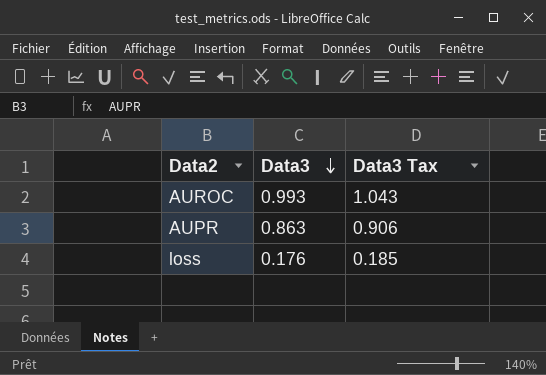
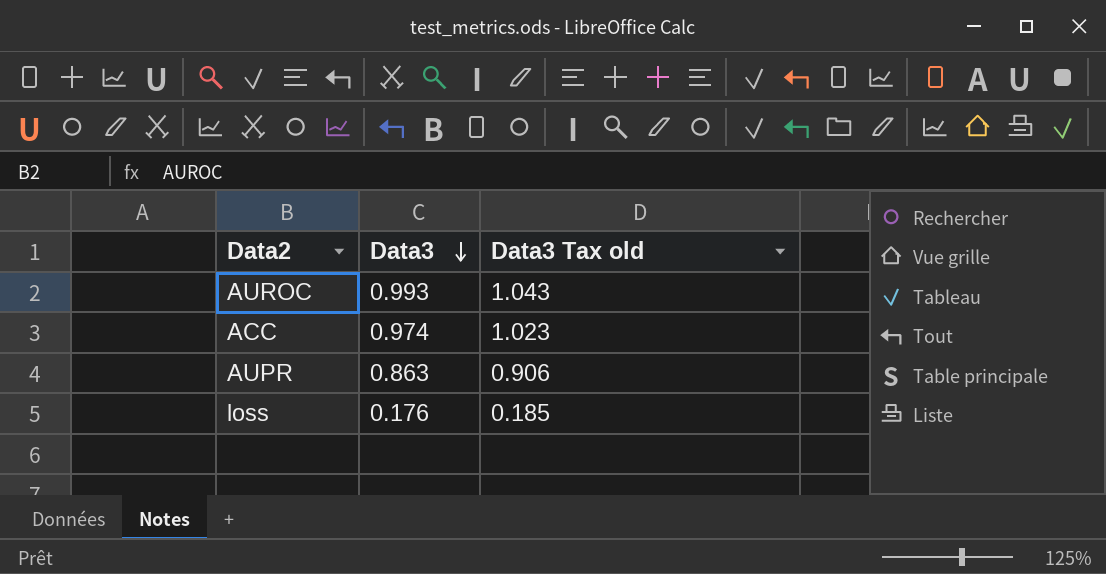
column name: Data3 Tax -> Data3 Tax old
row ACC: none -> 0.974 | 1.023

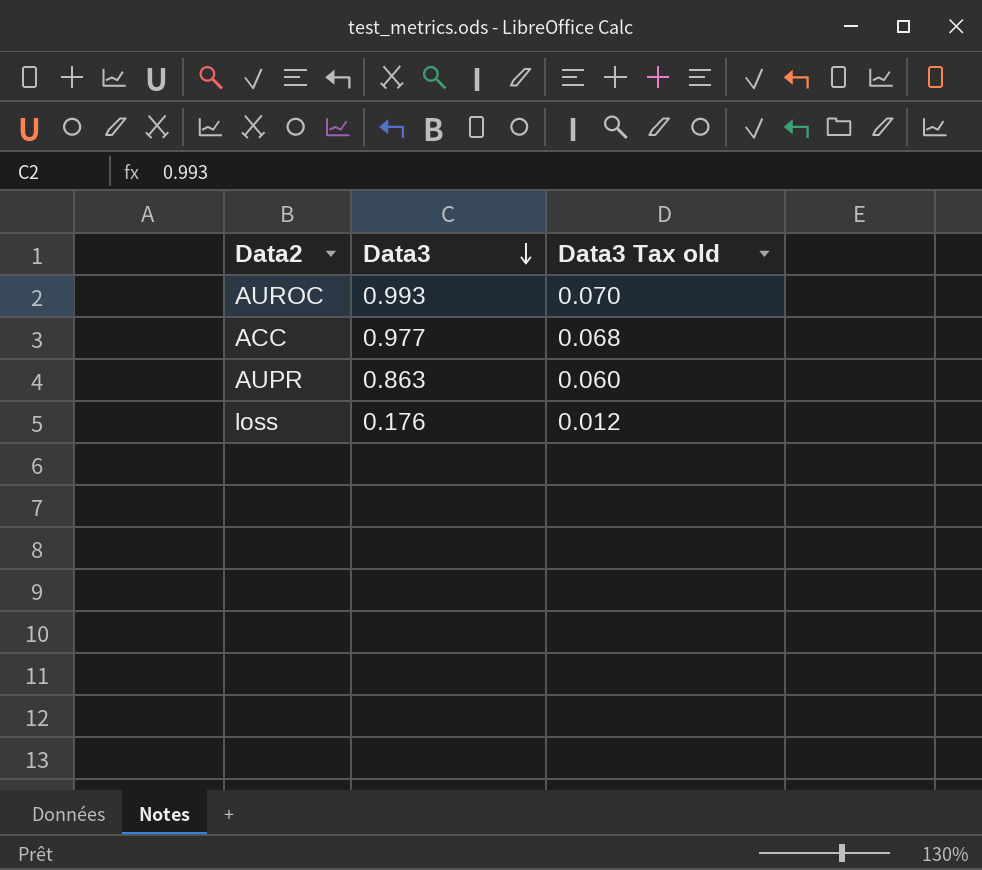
column Data3 Tax old | formula: [Data3] * 1.05 -> [Data3] * 0.07
ACC | Data3: 0.974 -> 0.977

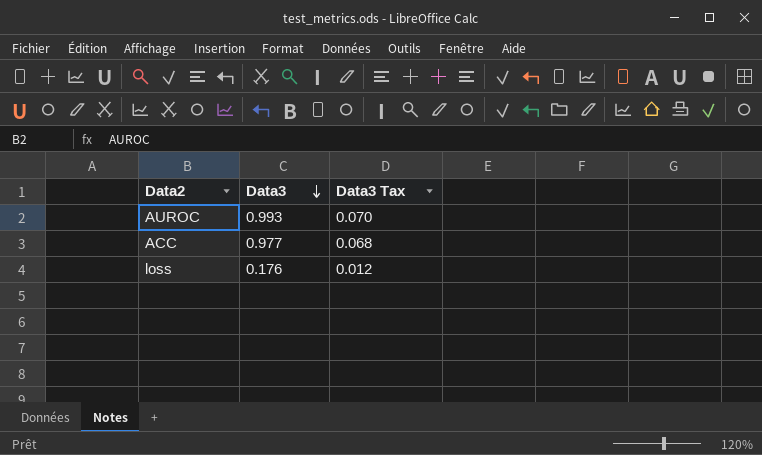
column name: Data3 Tax old -> Data3 Tax
row AUPR: 0.863 | 0.060 -> none

